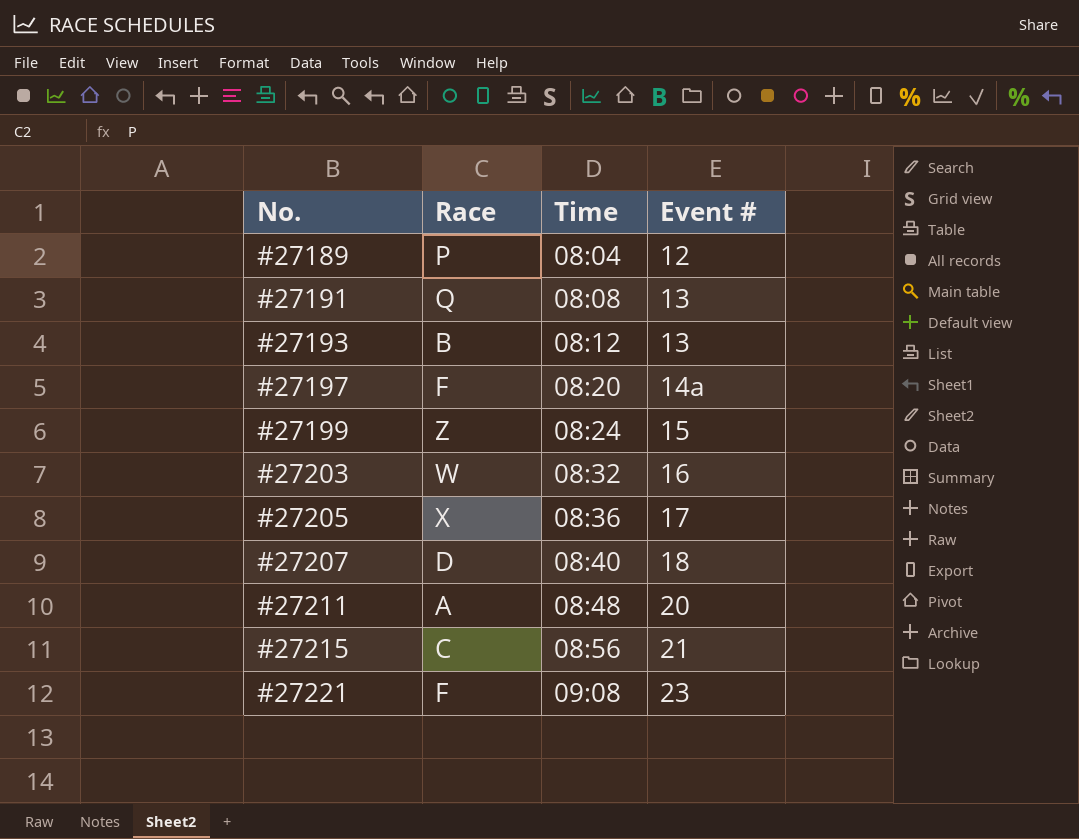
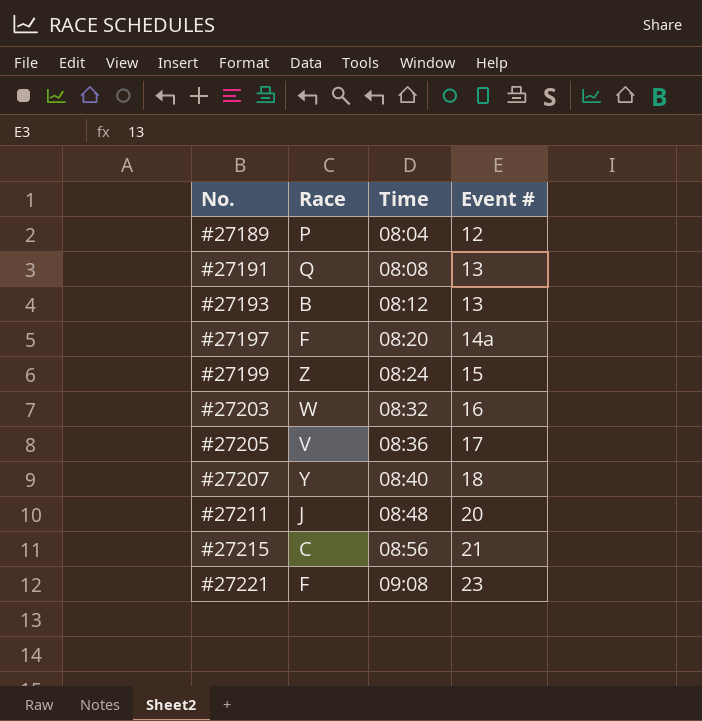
#27205 | Race: X -> V
#27207 | Race: D -> Y
#27211 | Race: A -> J

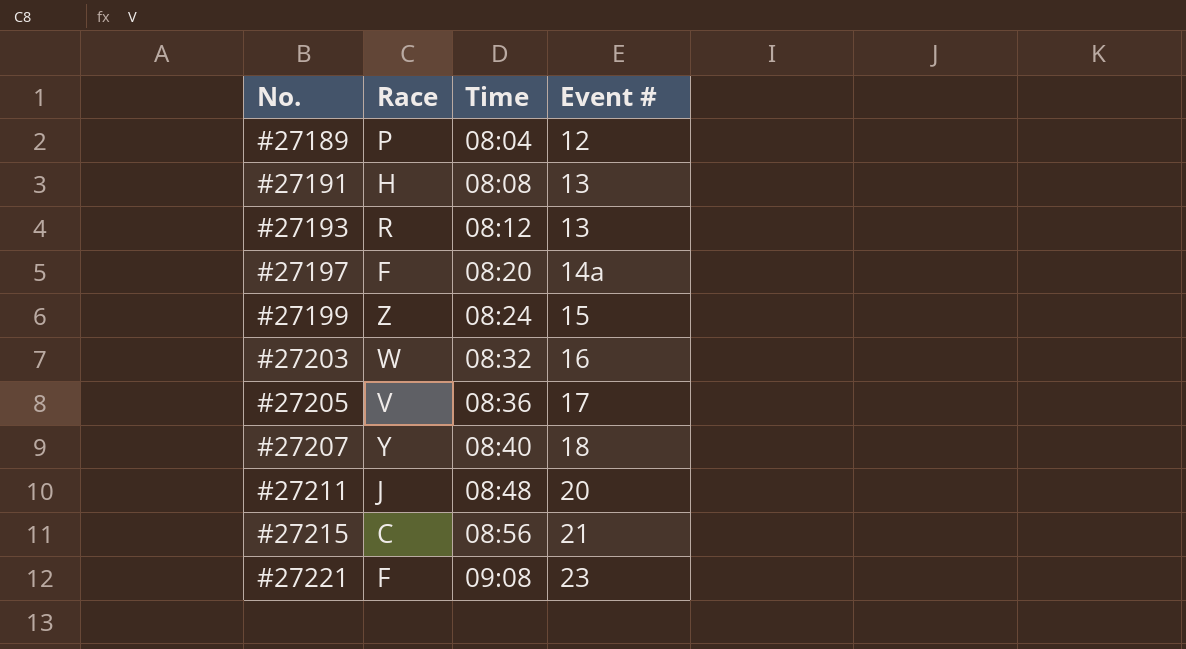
#27191 | Race: Q -> H
#27193 | Race: B -> R

